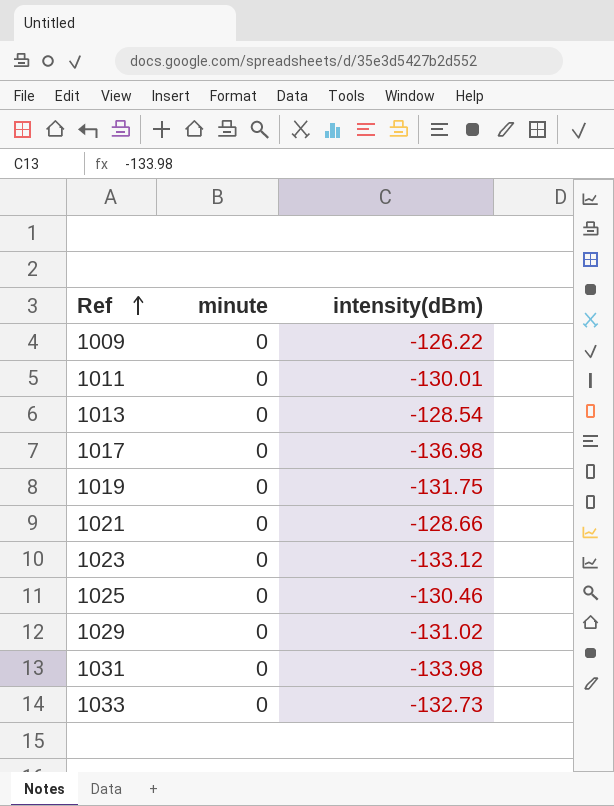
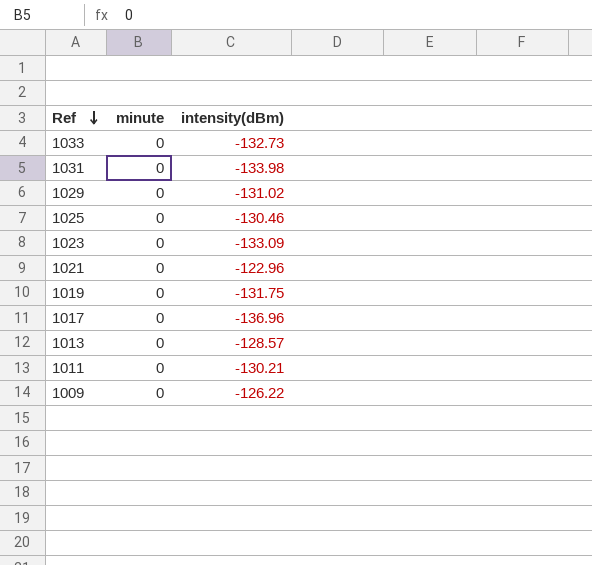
row order: Ref ascending -> Ref descending
1023 | intensity(dBm): -133.12 -> -133.09
1021 | intensity(dBm): -128.66 -> -122.96
1017 | intensity(dBm): -136.98 -> -136.96
1013 | intensity(dBm): -128.54 -> -128.57
1011 | intensity(dBm): -130.01 -> -130.21

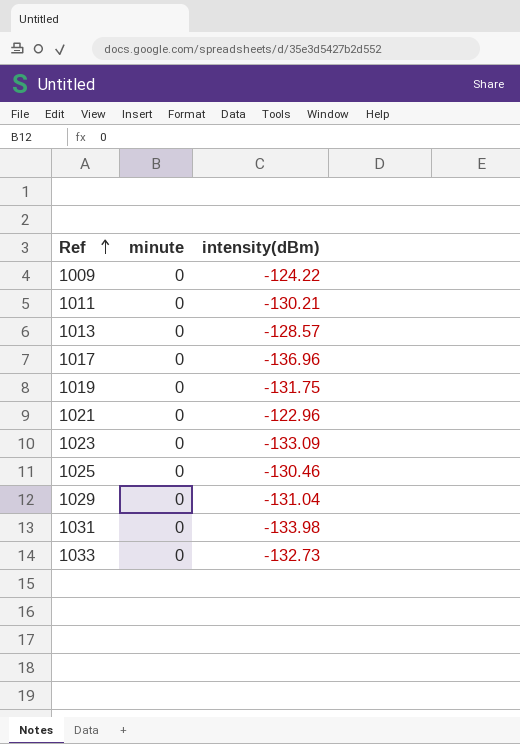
row order: Ref descending -> Ref ascending
1009 | intensity(dBm): -126.22 -> -124.22
1029 | intensity(dBm): -131.02 -> -131.04

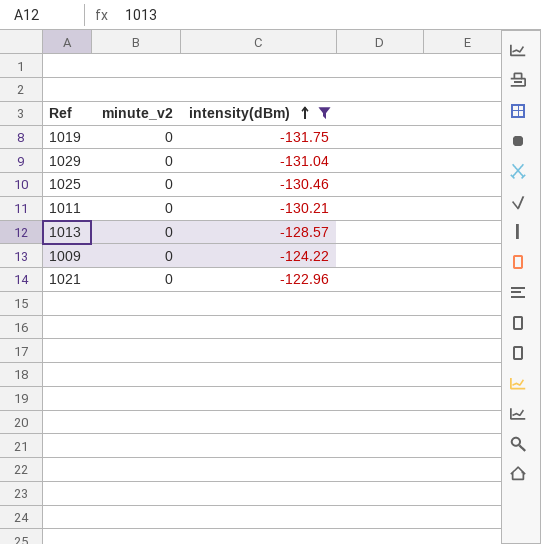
filter: none -> intensity(dBm) >= -131.75
row order: Ref ascending -> intensity(dBm) ascending
column name: minute -> minute_v2

